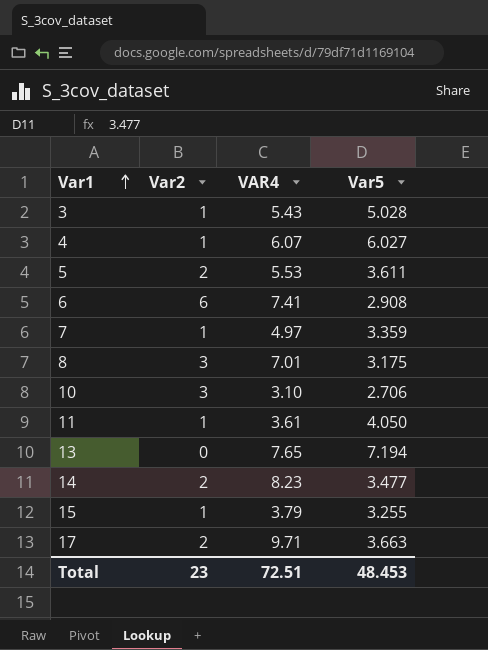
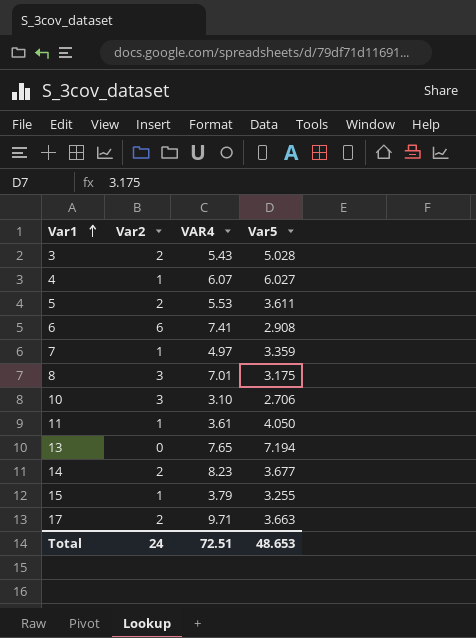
3 | Var2: 1 -> 2
14 | Var5: 3.477 -> 3.677
Total | Var2: 23 -> 24
Total | Var5: 48.453 -> 48.653

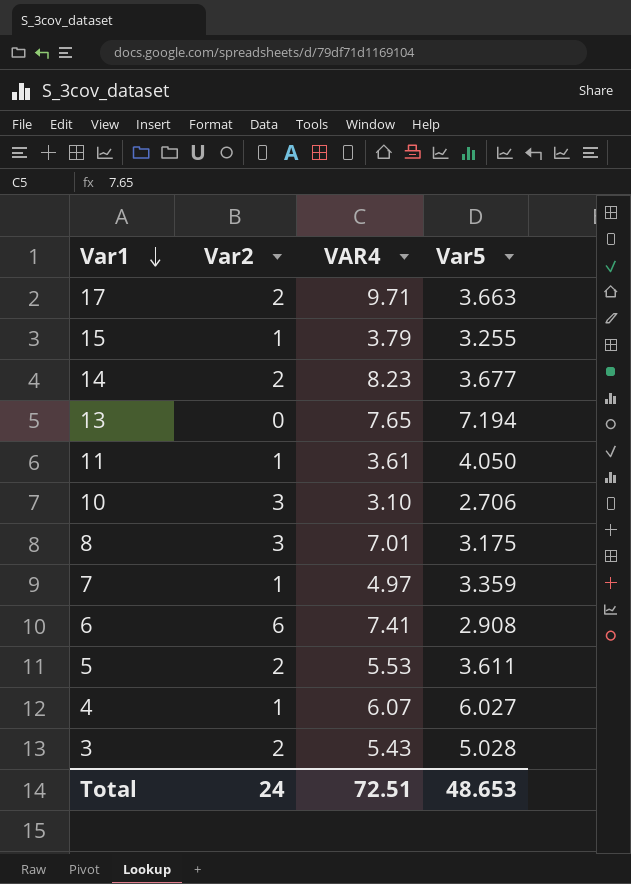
row order: Var1 ascending -> Var1 descending

